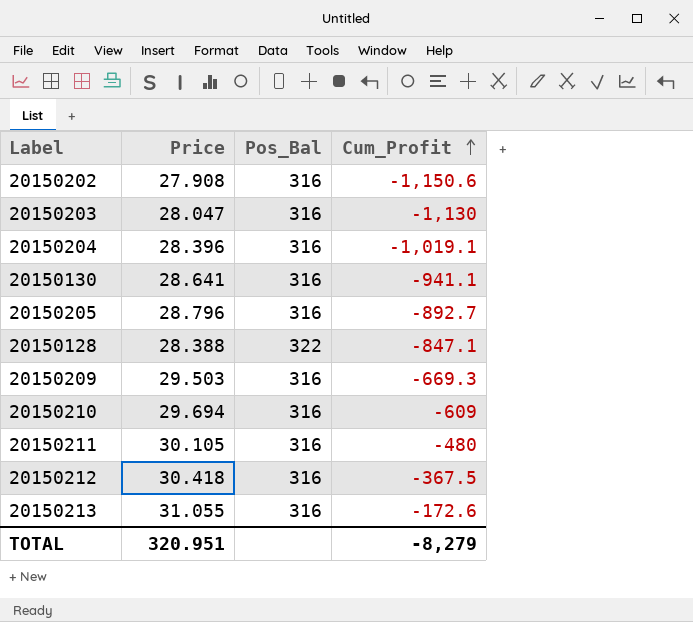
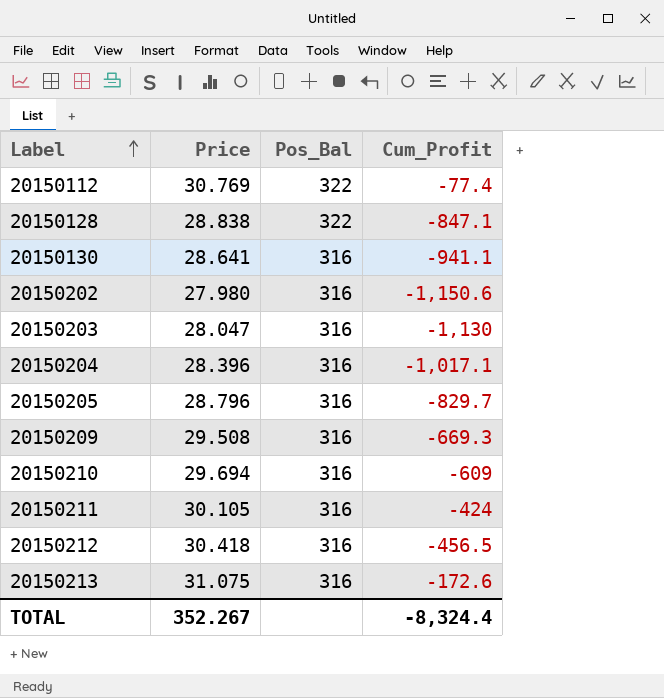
row order: Cum_Profit ascending -> Label ascending
row 20150112: none -> 30.769 | 322 | -77.4
20150128 | Price: 28.388 -> 28.838
20150202 | Price: 27.908 -> 27.980
20150204 | Cum_Profit: -1,019.1 -> -1,017.1
20150205 | Cum_Profit: -892.7 -> -829.7
20150209 | Price: 29.503 -> 29.508
20150211 | Cum_Profit: -480 -> -424
20150212 | Cum_Profit: -367.5 -> -456.5
20150213 | Price: 31.055 -> 31.075
TOTAL | Price: 320.951 -> 352.267
TOTAL | Cum_Profit: -8,279 -> -8,324.4

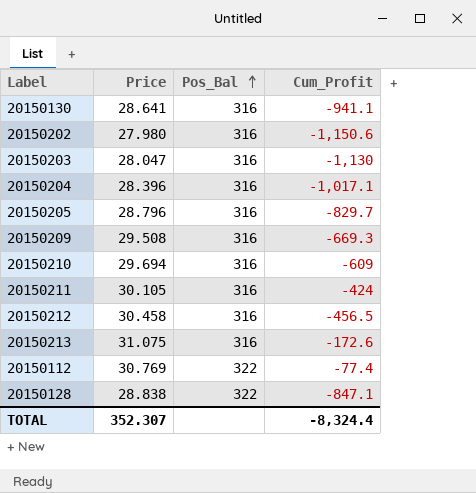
row order: Label ascending -> Pos_Bal ascending
20150212 | Price: 30.418 -> 30.458
TOTAL | Price: 352.267 -> 352.307

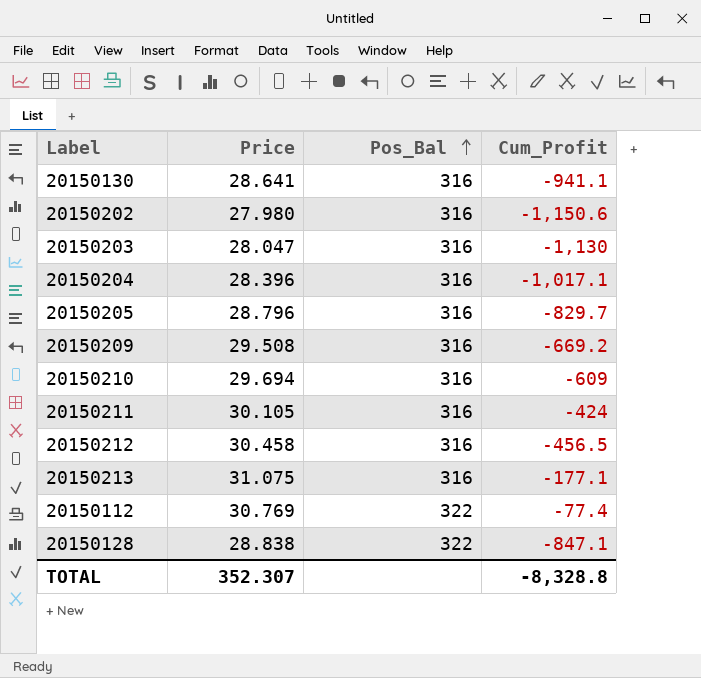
20150209 | Cum_Profit: -669.3 -> -669.2
20150213 | Cum_Profit: -172.6 -> -177.1
TOTAL | Cum_Profit: -8,324.4 -> -8,328.8

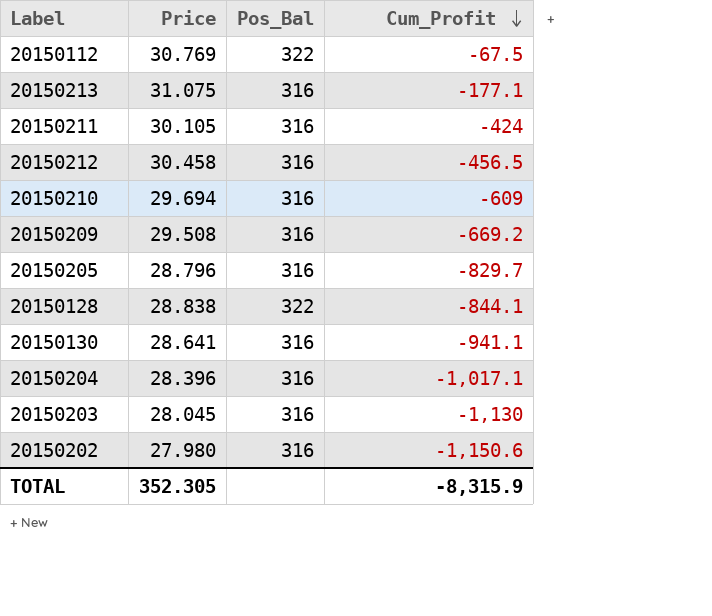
row order: Pos_Bal ascending -> Cum_Profit descending
20150112 | Cum_Profit: -77.4 -> -67.5
20150128 | Cum_Profit: -847.1 -> -844.1
20150203 | Price: 28.047 -> 28.045
TOTAL | Price: 352.307 -> 352.305
TOTAL | Cum_Profit: -8,328.8 -> -8,315.9

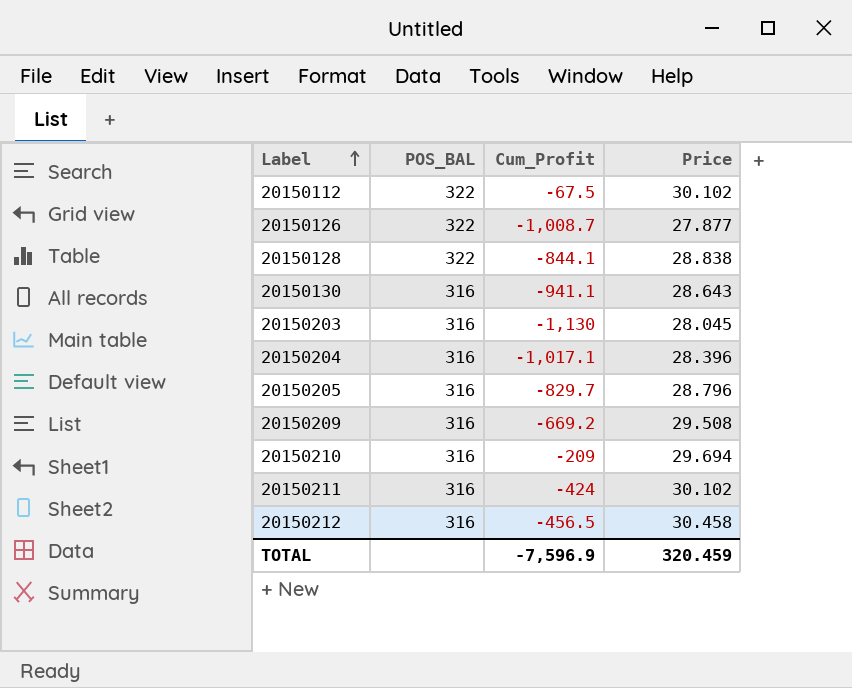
row order: Cum_Profit descending -> Label ascending
column name: Pos_Bal -> POS_BAL
column Price | position: 2 -> 4
row 20150213: 31.075 | 316 | -177.1 -> none
row 20150202: 27.980 | 316 | -1,150.6 -> none
20150112 | Price: 30.769 -> 30.102
row 20150126: none -> 322 | -1,008.7 | 27.877
20150130 | Price: 28.641 -> 28.643
20150210 | Cum_Profit: -609 -> -209
20150211 | Price: 30.105 -> 30.102
TOTAL | Cum_Profit: -8,315.9 -> -7,596.9
TOTAL | Price: 352.305 -> 320.459

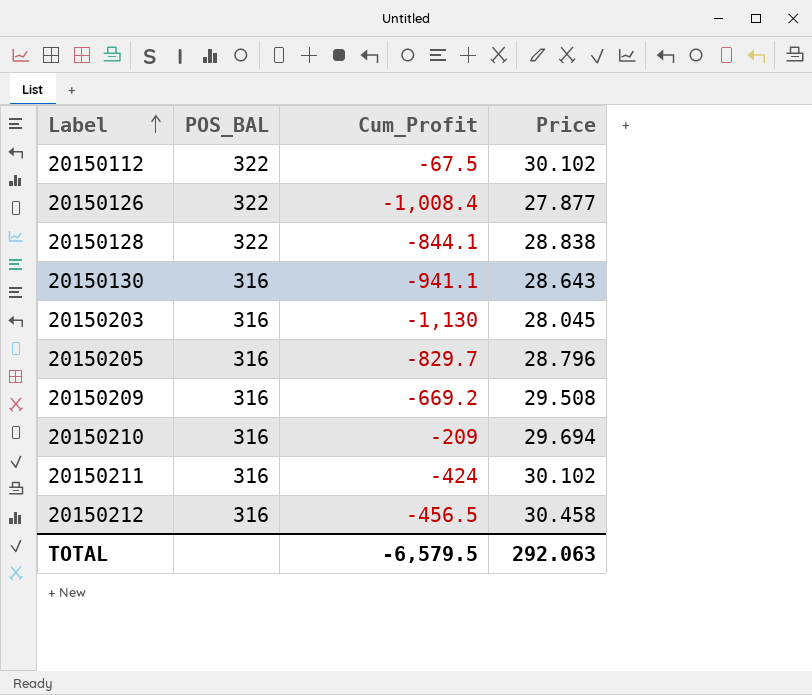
row 20150204: 316 | -1,017.1 | 28.396 -> none
20150126 | Cum_Profit: -1,008.7 -> -1,008.4
TOTAL | Cum_Profit: -7,596.9 -> -6,579.5
TOTAL | Price: 320.459 -> 292.063

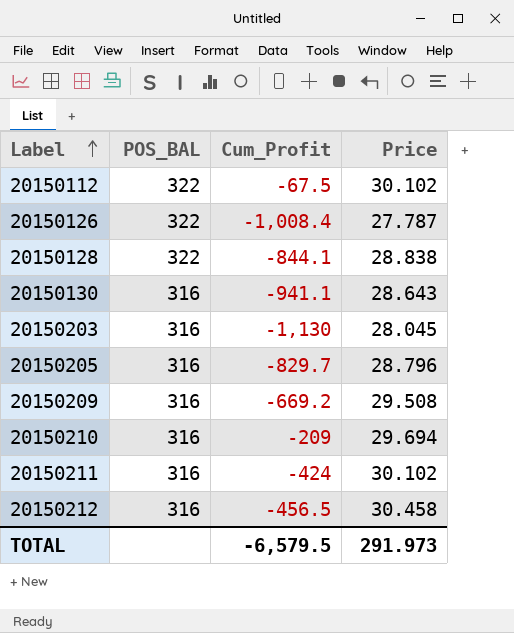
20150126 | Price: 27.877 -> 27.787
TOTAL | Price: 292.063 -> 291.973

